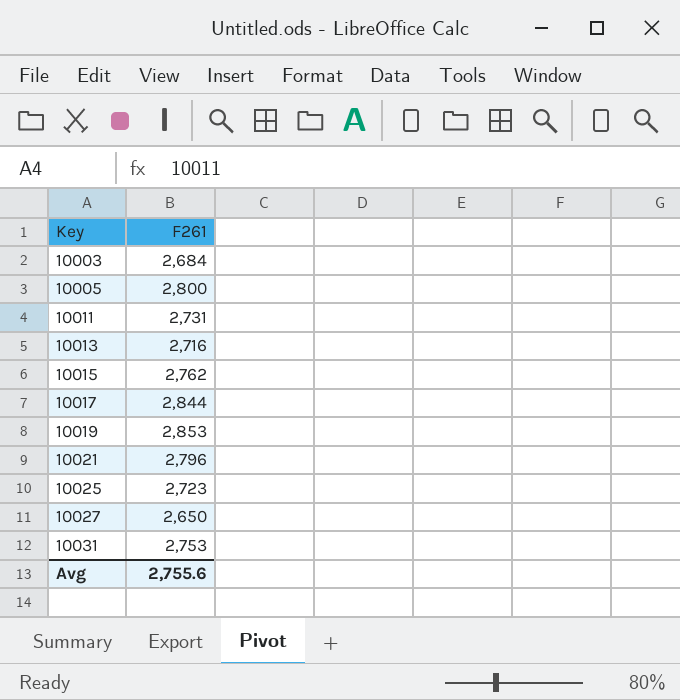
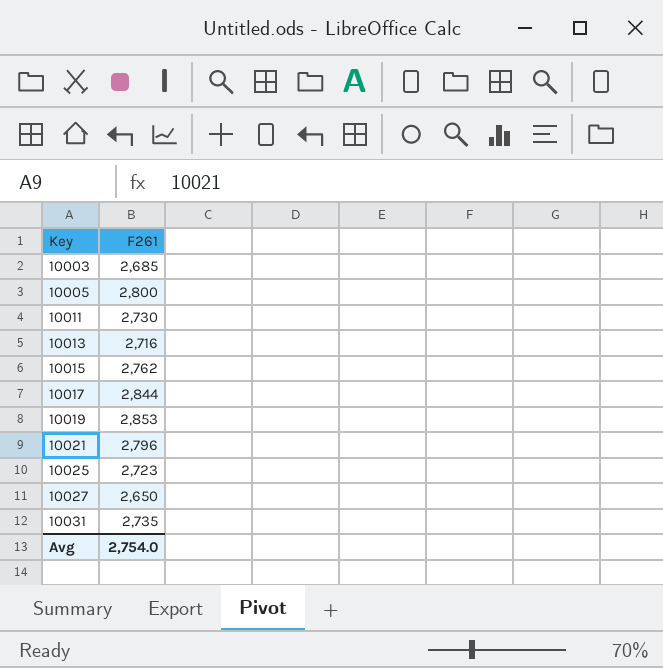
10003 | F261: 2,684 -> 2,685
10011 | F261: 2,731 -> 2,730
10031 | F261: 2,753 -> 2,735
Avg | F261: 2,755.6 -> 2,754.0

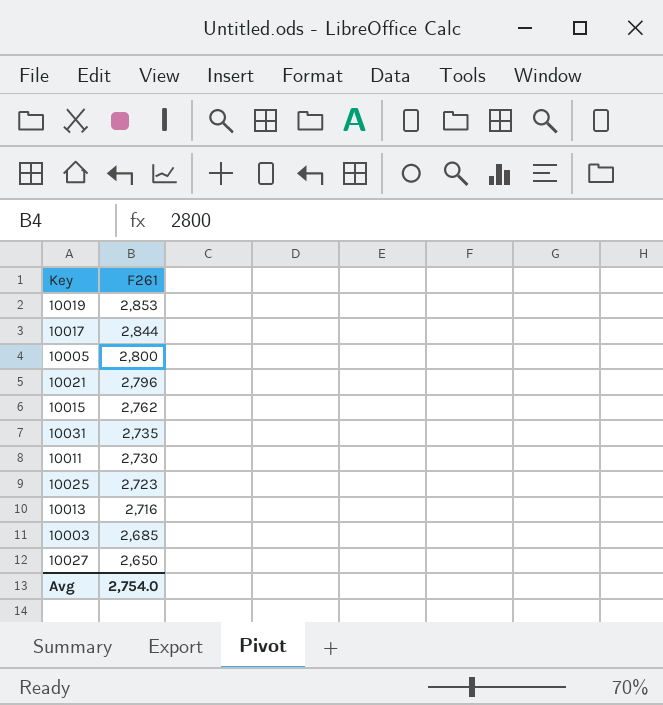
row order: Key ascending -> F261 descending

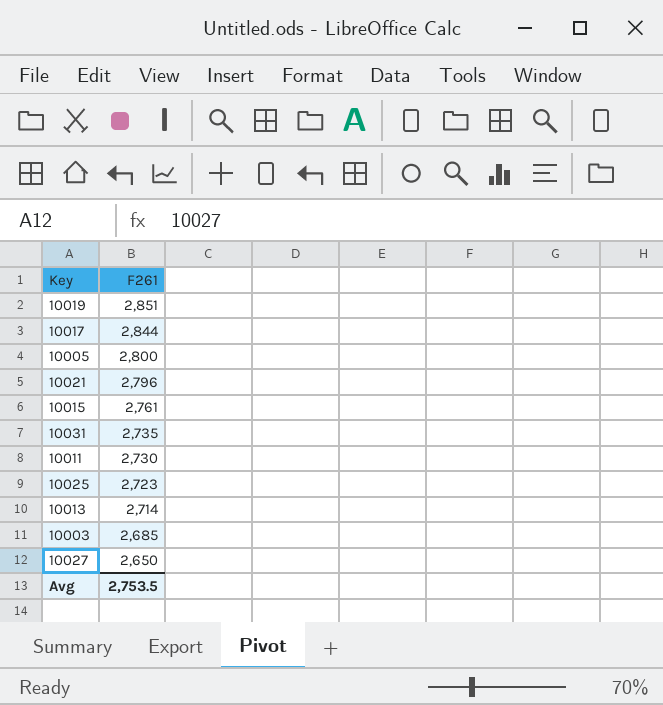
10019 | F261: 2,853 -> 2,851
10015 | F261: 2,762 -> 2,761
10013 | F261: 2,716 -> 2,714
Avg | F261: 2,754.0 -> 2,753.5

